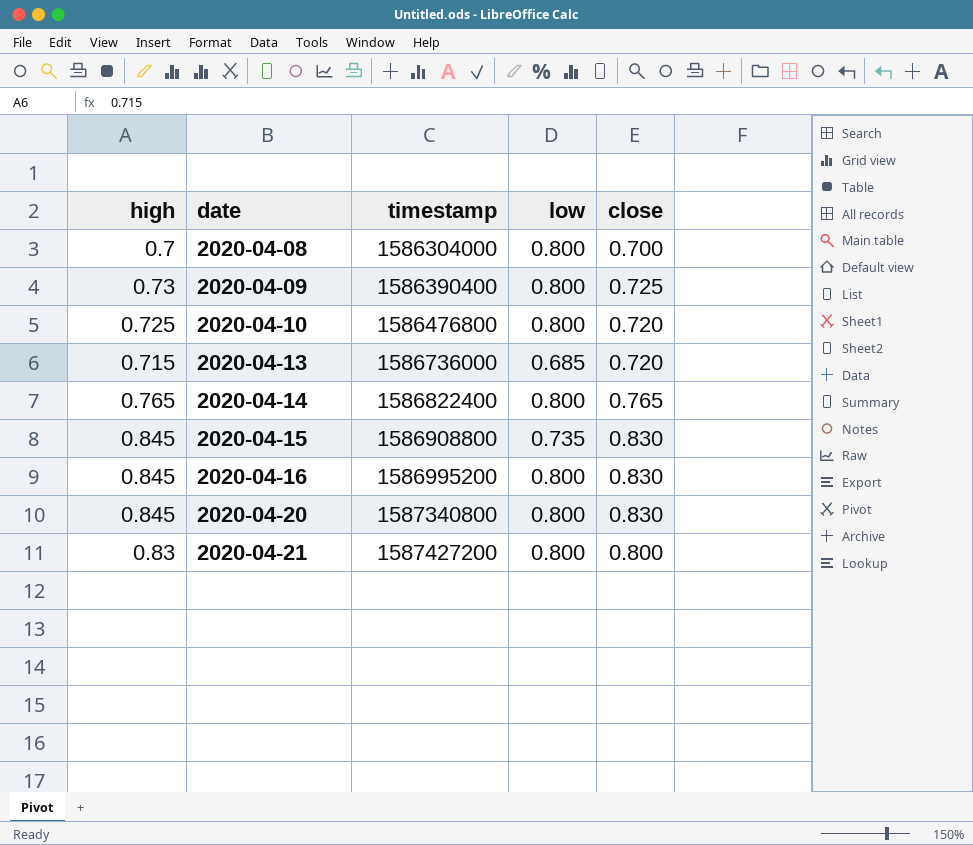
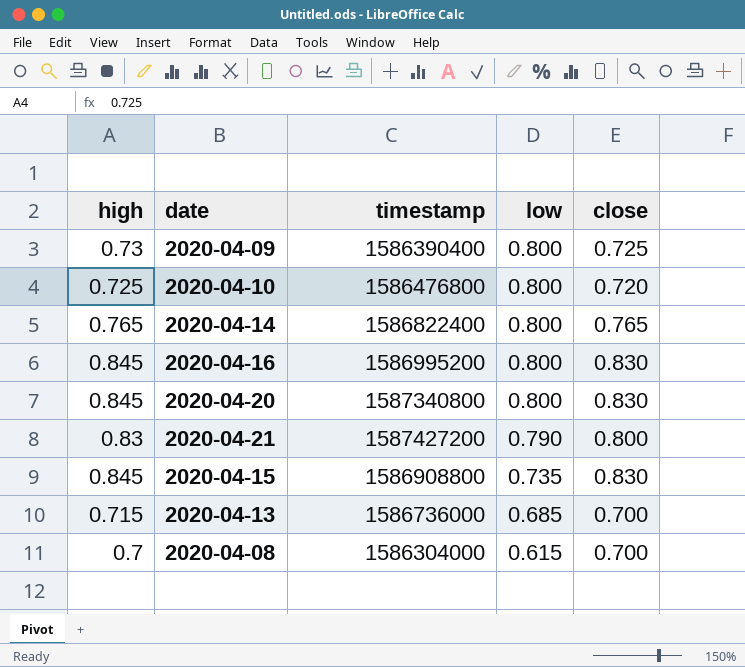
row order: date ascending -> low descending
2020-04-21 | low: 0.800 -> 0.790
2020-04-13 | close: 0.720 -> 0.700
2020-04-08 | low: 0.800 -> 0.615

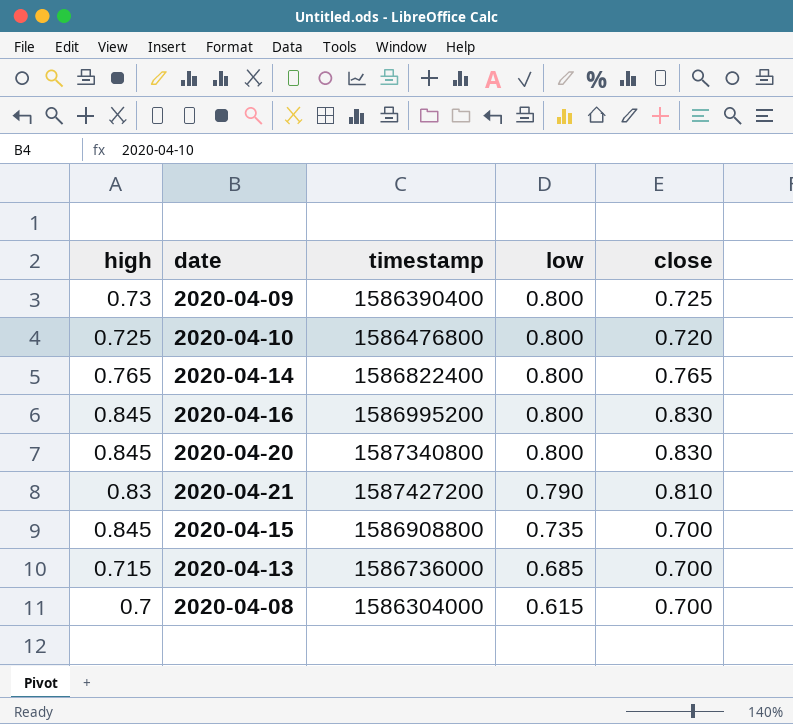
2020-04-21 | close: 0.800 -> 0.810
2020-04-15 | close: 0.830 -> 0.700

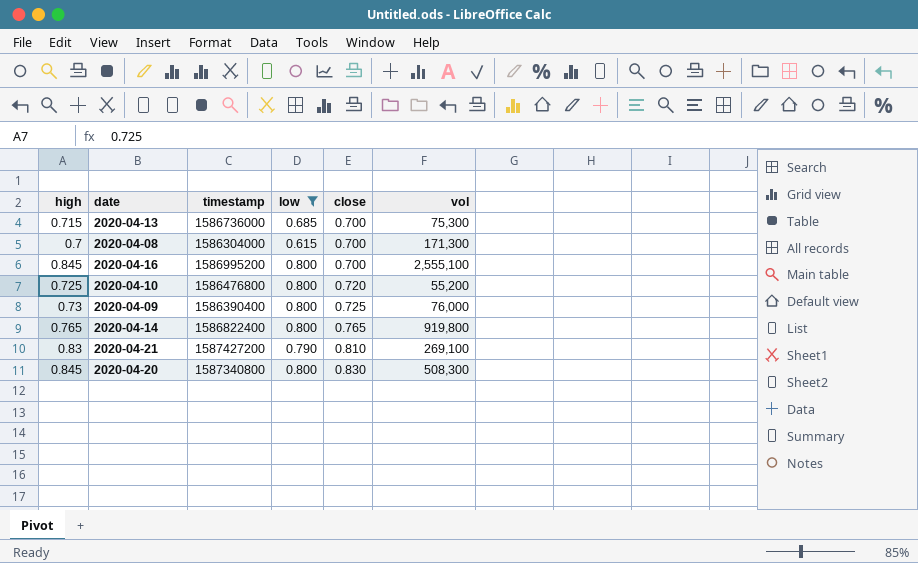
filter: none -> low != 0.735
row order: low descending -> close ascending
column vol | position: none -> 6
2020-04-16 | close: 0.830 -> 0.700

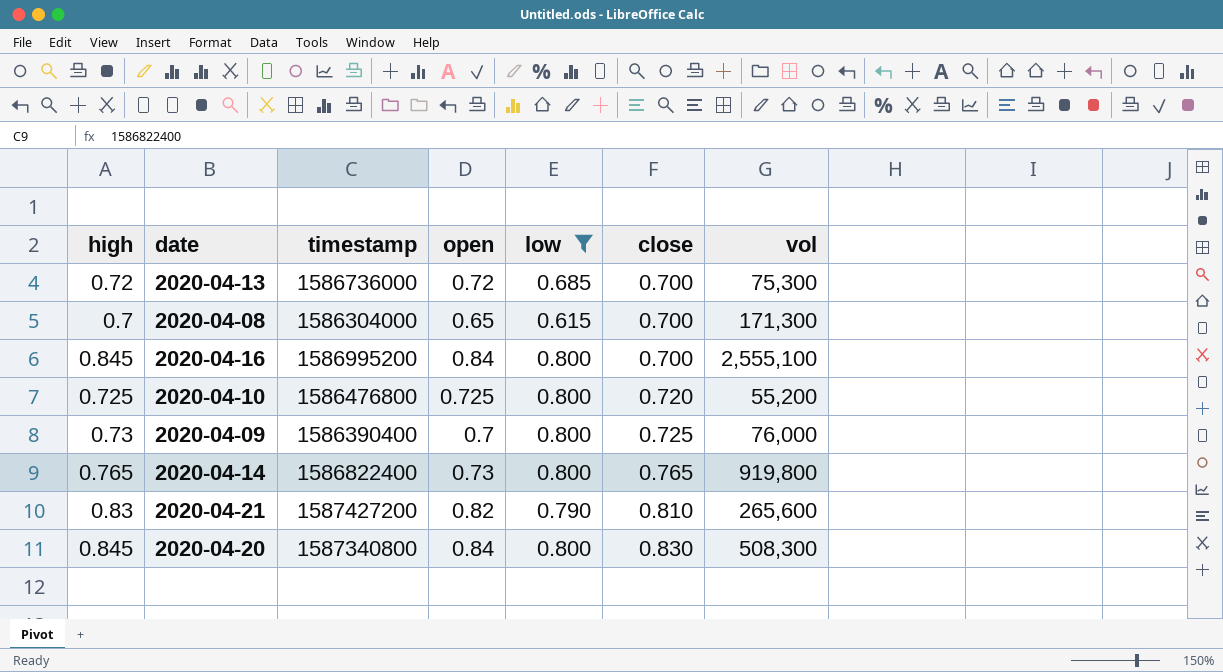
column open | position: none -> 4
2020-04-13 | high: 0.715 -> 0.72
2020-04-21 | vol: 269,100 -> 265,600

